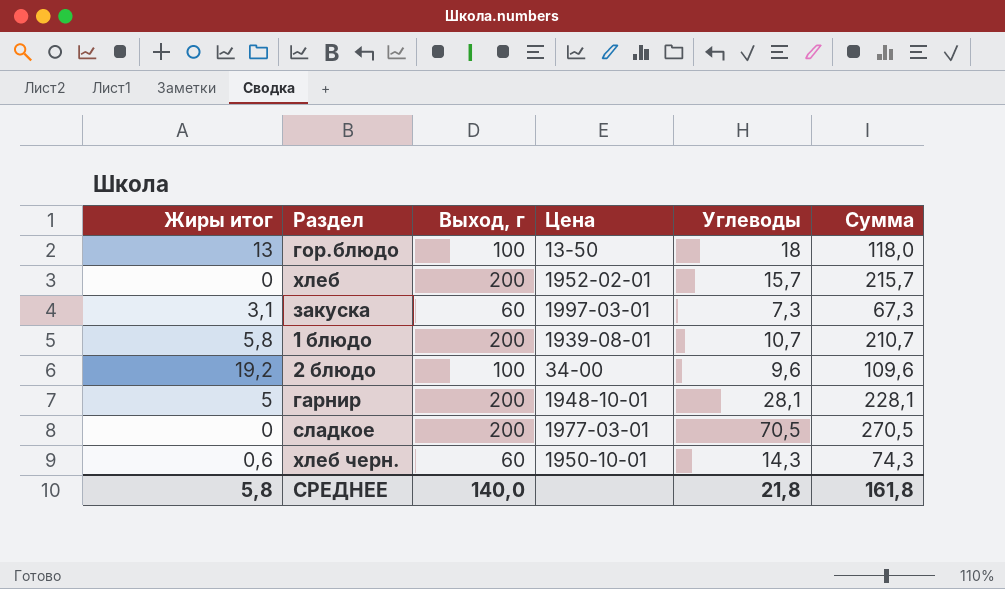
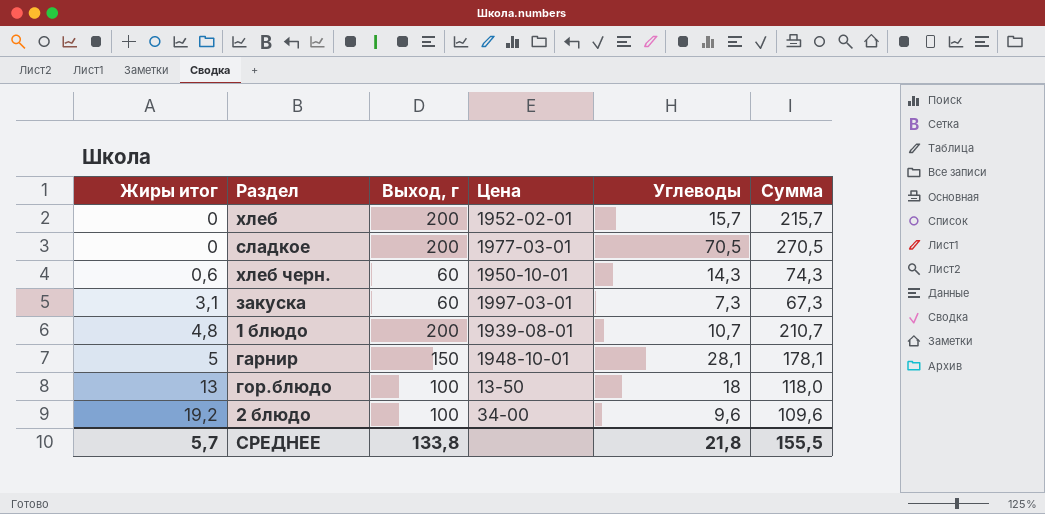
row order: none -> Жиры итог ascending
1 блюдо | Жиры итог: 5,8 -> 4,8
гарнир | Выход, г: 200 -> 150
гарнир | Сумма: 228,1 -> 178,1
СРЕДНЕЕ | Жиры итог: 5,8 -> 5,7
СРЕДНЕЕ | Выход, г: 140,0 -> 133,8
СРЕДНЕЕ | Сумма: 161,8 -> 155,5

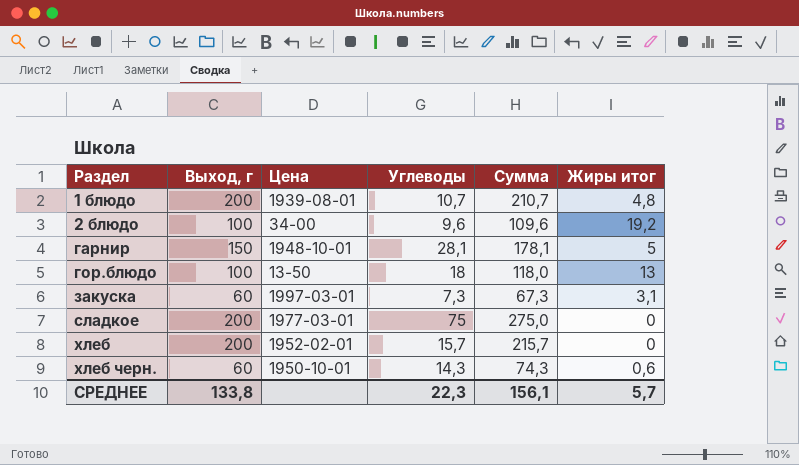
row order: Жиры итог ascending -> Раздел ascending
column Жиры итог | position: 1 -> 6
сладкое | Углеводы: 70,5 -> 75
сладкое | Сумма: 270,5 -> 275,0
СРЕДНЕЕ | Углеводы: 21,8 -> 22,3
СРЕДНЕЕ | Сумма: 155,5 -> 156,1

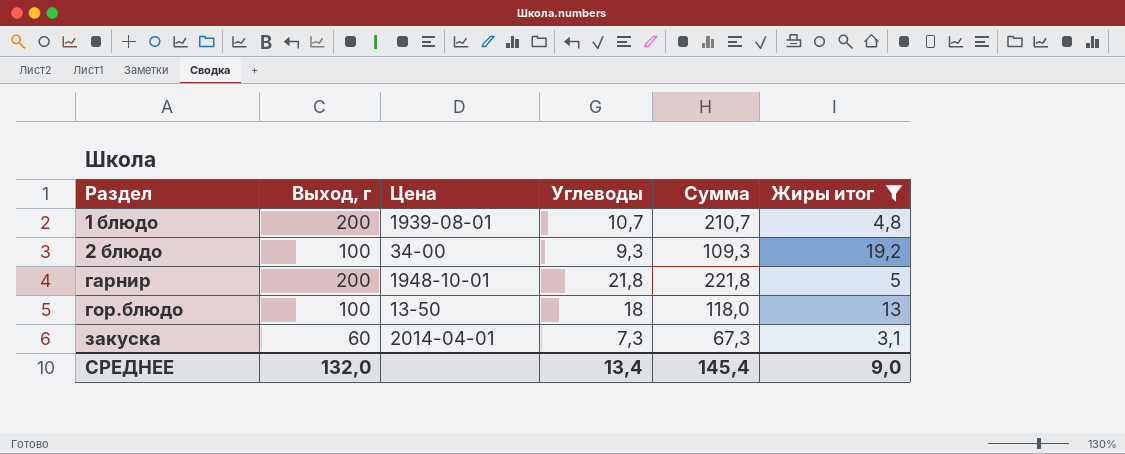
filter: none -> Жиры итог >= 3,1
2 блюдо | Углеводы: 9,6 -> 9,3
2 блюдо | Сумма: 109,6 -> 109,3
гарнир | Выход, г: 150 -> 200
гарнир | Углеводы: 28,1 -> 21,8
гарнир | Сумма: 178,1 -> 221,8
закуска | Цена: 1997-03-01 -> 2014-04-01
СРЕДНЕЕ | Выход, г: 133,8 -> 132,0
СРЕДНЕЕ | Углеводы: 22,3 -> 13,4
СРЕДНЕЕ | Сумма: 156,1 -> 145,4
СРЕДНЕЕ | Жиры итог: 5,7 -> 9,0

